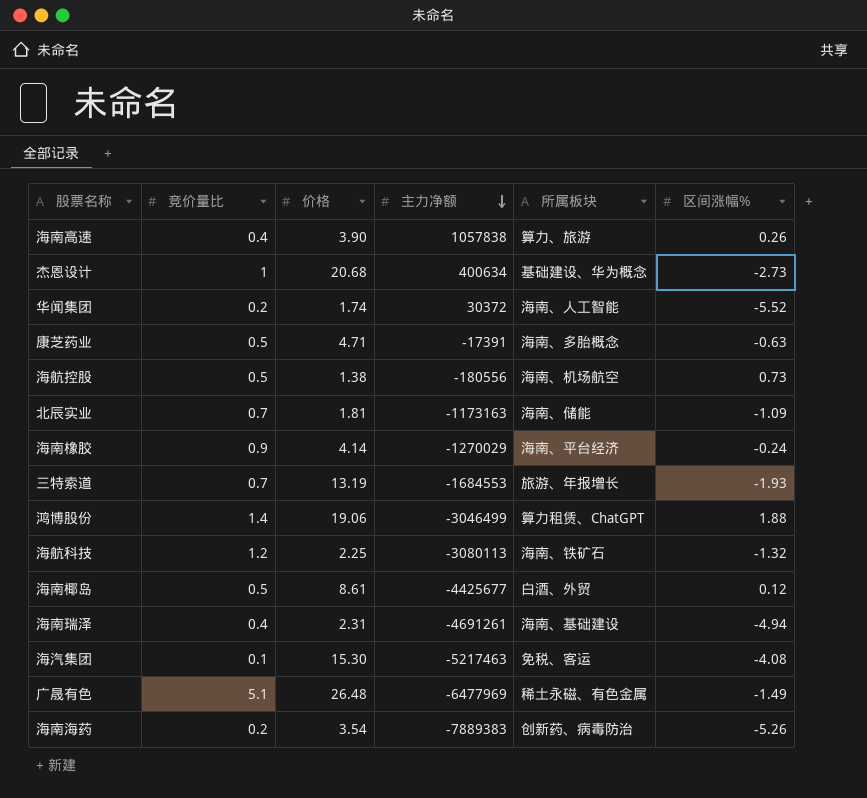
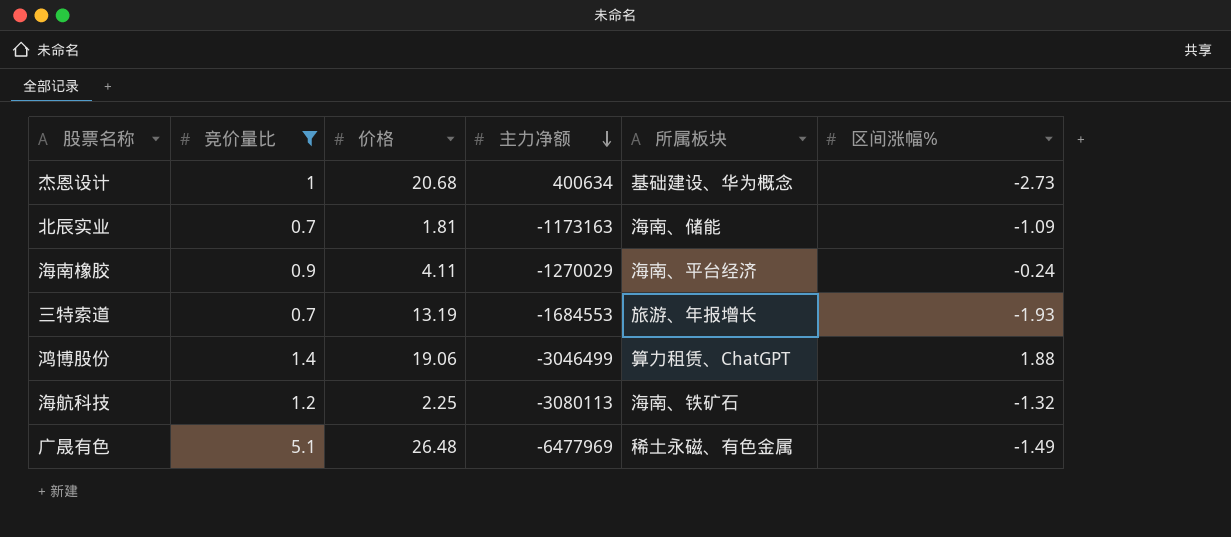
filter: none -> 竞价量比 >= 0.7
海南橡胶 | 价格: 4.14 -> 4.11

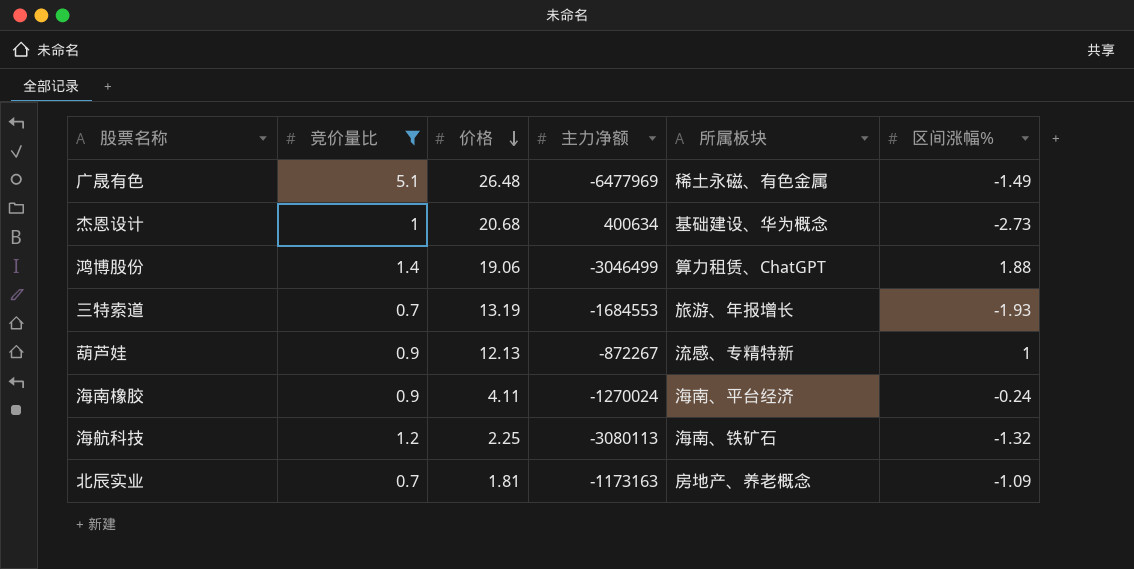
row order: 主力净额 descending -> 价格 descending
row 葫芦娃: none -> 0.9 | 12.13 | -872267 | 流感、专精特新 | 1
海南橡胶 | 主力净额: -1270029 -> -1270024
北辰实业 | 所属板块: 海南、储能 -> 房地产、养老概念

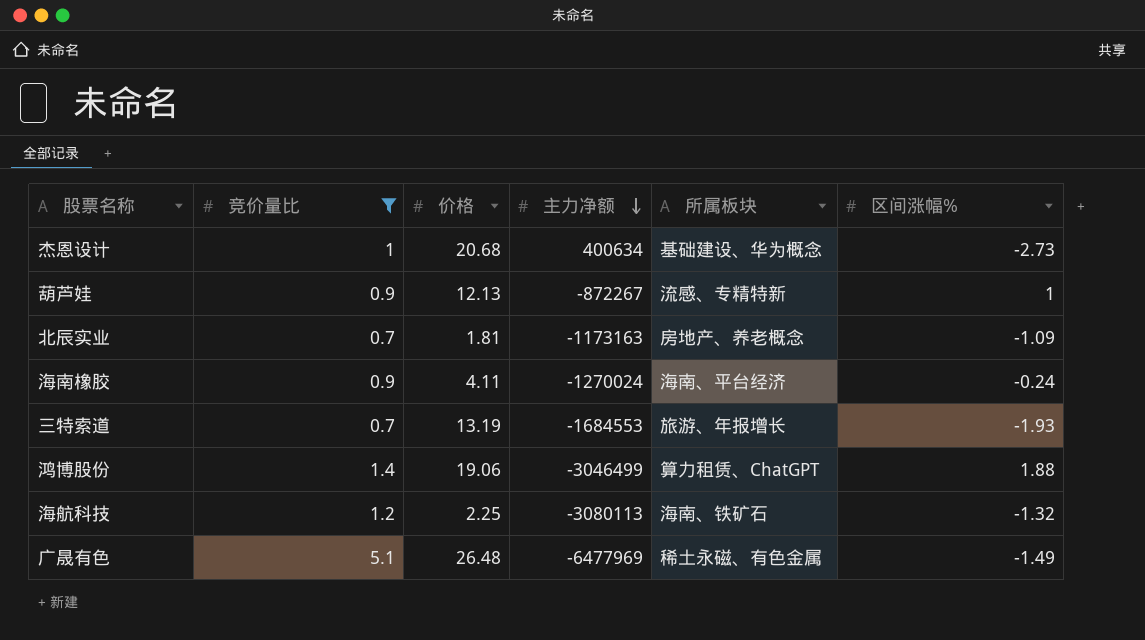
row order: 价格 descending -> 主力净额 descending

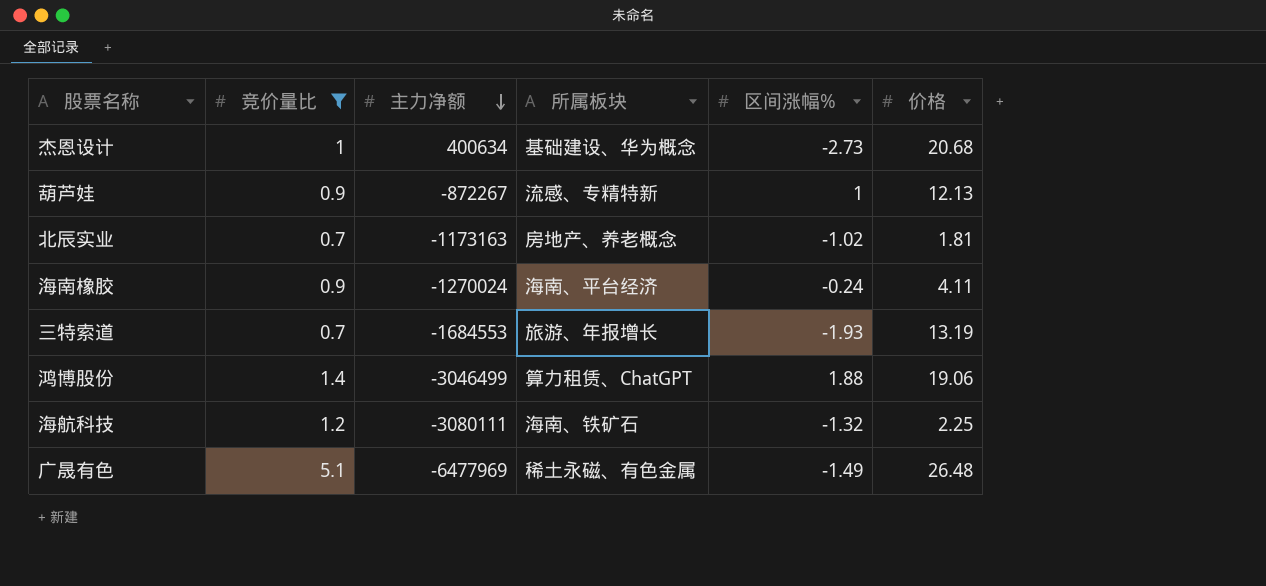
column 价格 | position: 3 -> 6
北辰实业 | 区间涨幅%: -1.09 -> -1.02
海航科技 | 主力净额: -3080113 -> -3080111

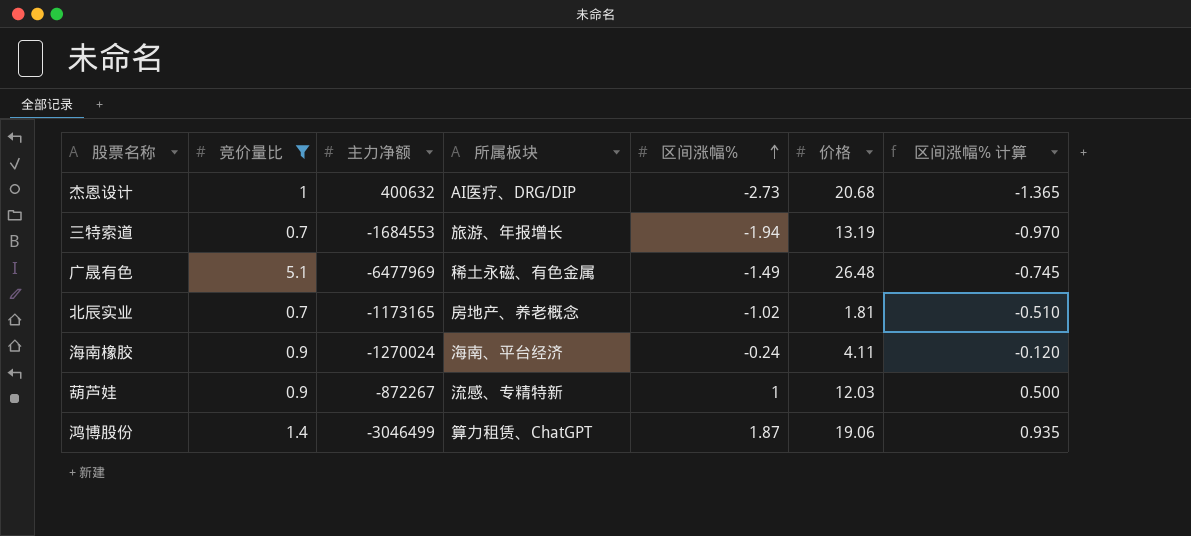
row order: 主力净额 descending -> 区间涨幅% ascending
column 区间涨幅% 计算 | formula: none -> [区间涨幅%] * 0.5
row 海航科技: 1.2 | -3080111 | 海南、铁矿石 | -1.32 | 2.25 -> none
杰恩设计 | 主力净额: 400634 -> 400632
杰恩设计 | 所属板块: 基础建设、华为概念 -> AI医疗、DRG/DIP
三特索道 | 区间涨幅%: -1.93 -> -1.94
北辰实业 | 主力净额: -1173163 -> -1173165
葫芦娃 | 价格: 12.13 -> 12.03
鸿博股份 | 区间涨幅%: 1.88 -> 1.87

